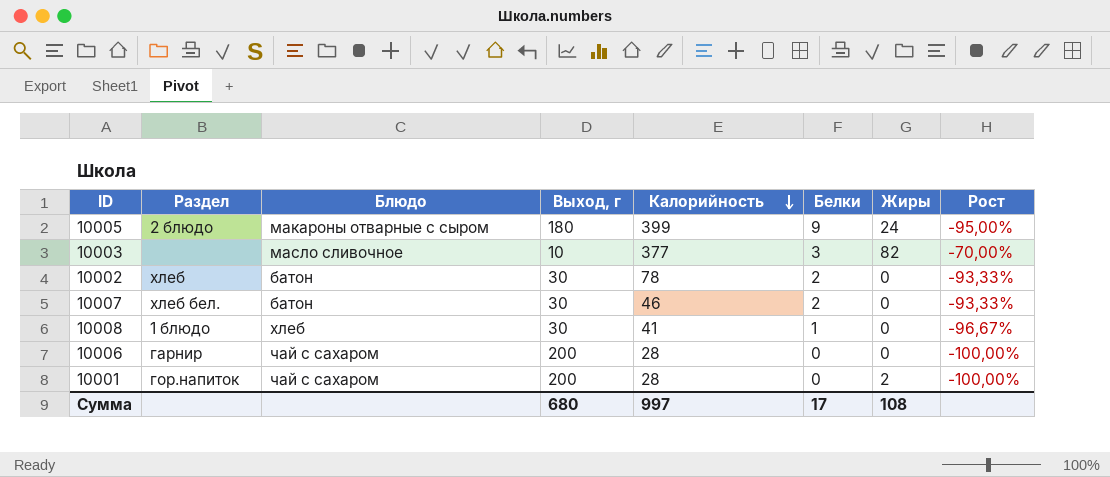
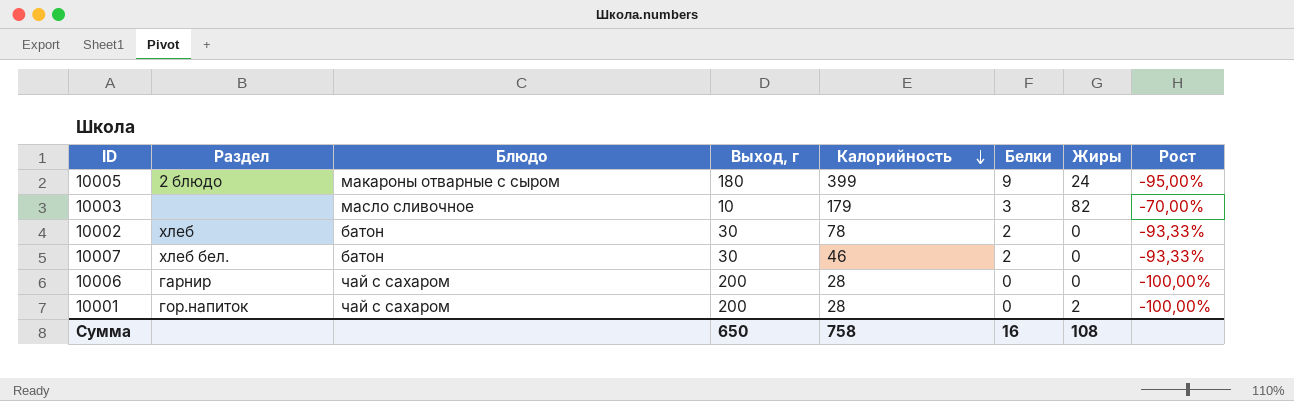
row 10008: 1 блюдо | хлеб | 30 | 41 | 1 | 0 | -96,67% -> none
10003 | Калорийность: 377 -> 179
Сумма | Выход, г: 680 -> 650
Сумма | Калорийность: 997 -> 758
Сумма | Белки: 17 -> 16

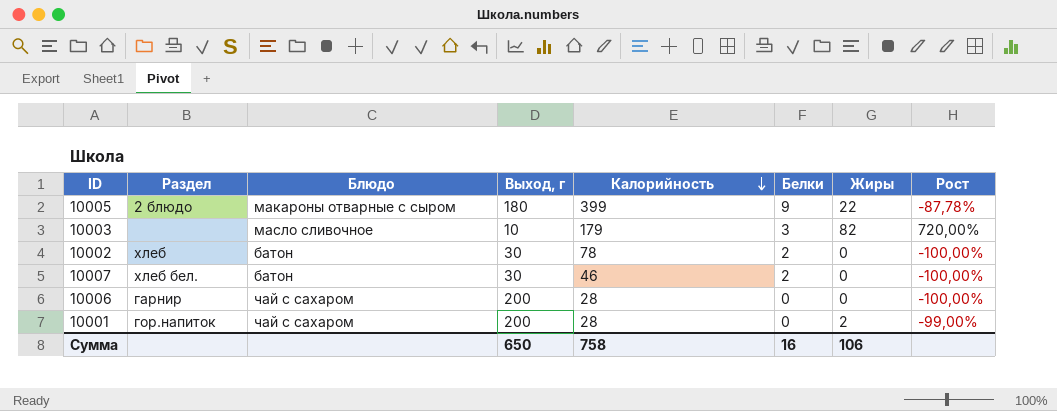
column Рост | formula: ([Белки] - [Выход, г]) / [Выход, г] -> ([Жиры] - [Выход, г]) / [Выход, г]
10005 | Жиры: 24 -> 22
Сумма | Жиры: 108 -> 106

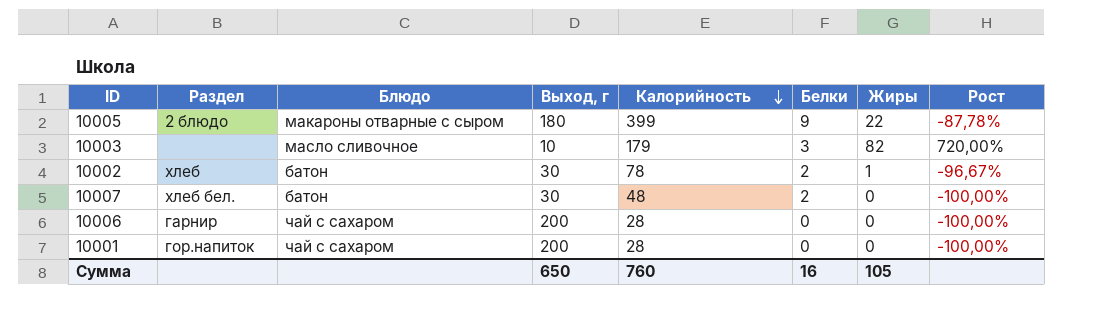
10002 | Жиры: 0 -> 1
10002 | Рост: -100,00% -> -96,67%
10007 | Калорийность: 46 -> 48
10001 | Жиры: 2 -> 0
10001 | Рост: -99,00% -> -100,00%
Сумма | Калорийность: 758 -> 760
Сумма | Жиры: 106 -> 105

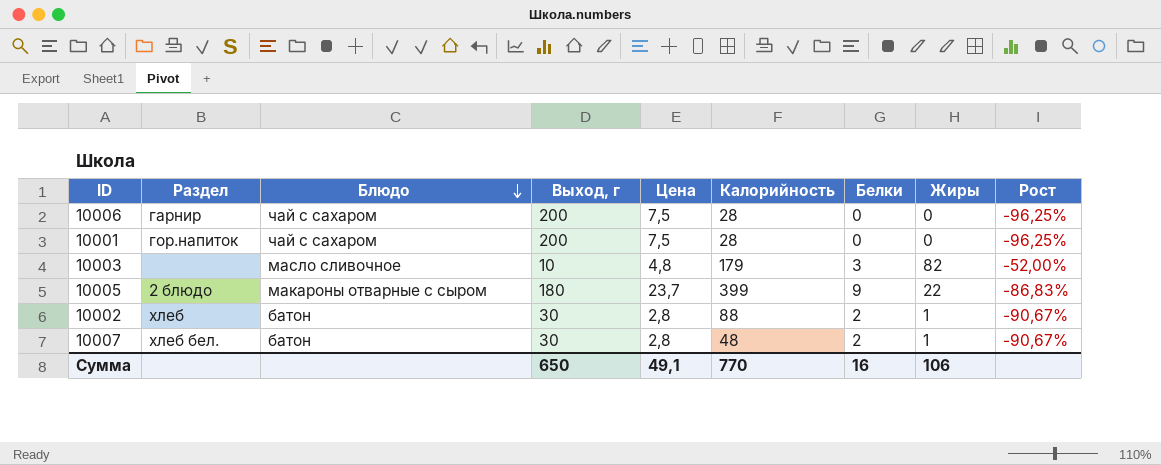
row order: Калорийность descending -> Блюдо descending
column Цена | position: none -> 5
column Рост | formula: ([Жиры] - [Выход, г]) / [Выход, г] -> ([Цена] - [Выход, г]) / [Выход, г]
10002 | Калорийность: 78 -> 88
10007 | Жиры: 0 -> 1
Сумма | Калорийность: 760 -> 770
Сумма | Жиры: 105 -> 106

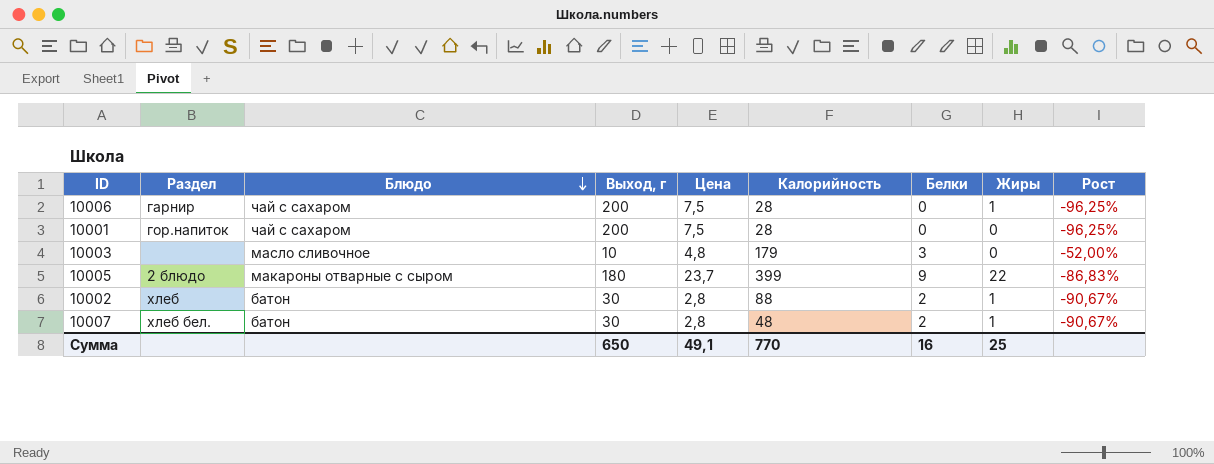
10006 | Жиры: 0 -> 1
10003 | Жиры: 82 -> 0
Сумма | Жиры: 106 -> 25

